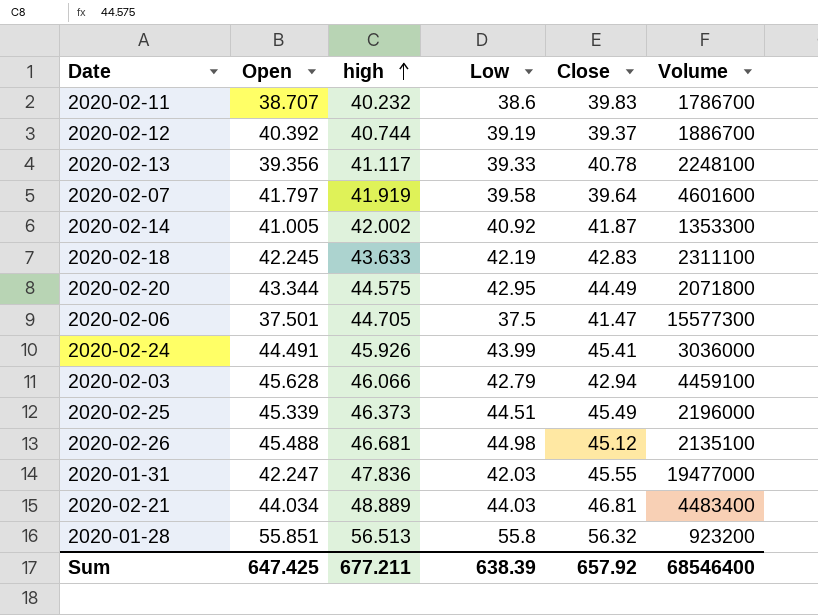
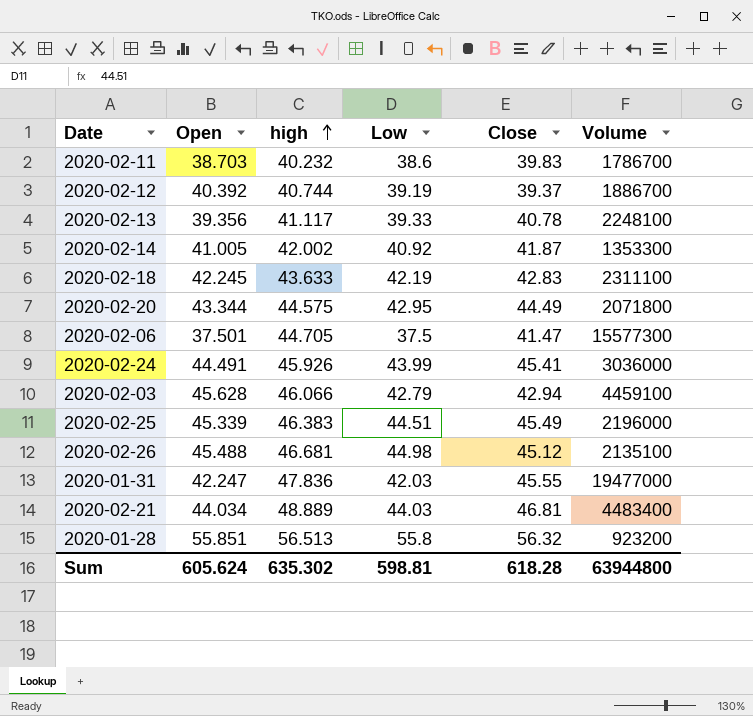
row 2020-02-07: 41.797 | 41.919 | 39.58 | 39.64 | 4601600 -> none
2020-02-11 | Open: 38.707 -> 38.703
2020-02-25 | high: 46.373 -> 46.383
Sum | Open: 647.425 -> 605.624
Sum | high: 677.211 -> 635.302
Sum | Low: 638.39 -> 598.81
Sum | Close: 657.92 -> 618.28
Sum | Volume: 68546400 -> 63944800

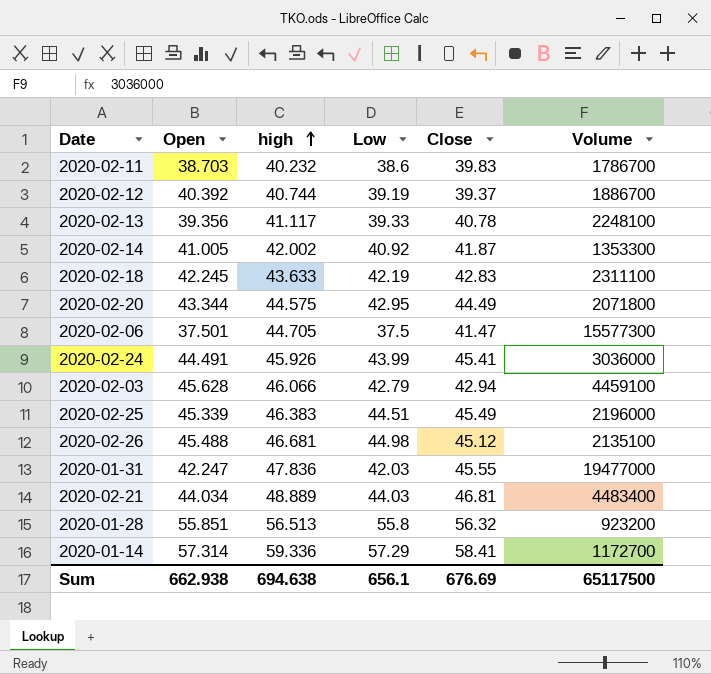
row 2020-01-14: none -> 57.314 | 59.336 | 57.29 | 58.41 | 1172700
Sum | Open: 605.624 -> 662.938
Sum | high: 635.302 -> 694.638
Sum | Low: 598.81 -> 656.1
Sum | Close: 618.28 -> 676.69
Sum | Volume: 63944800 -> 65117500

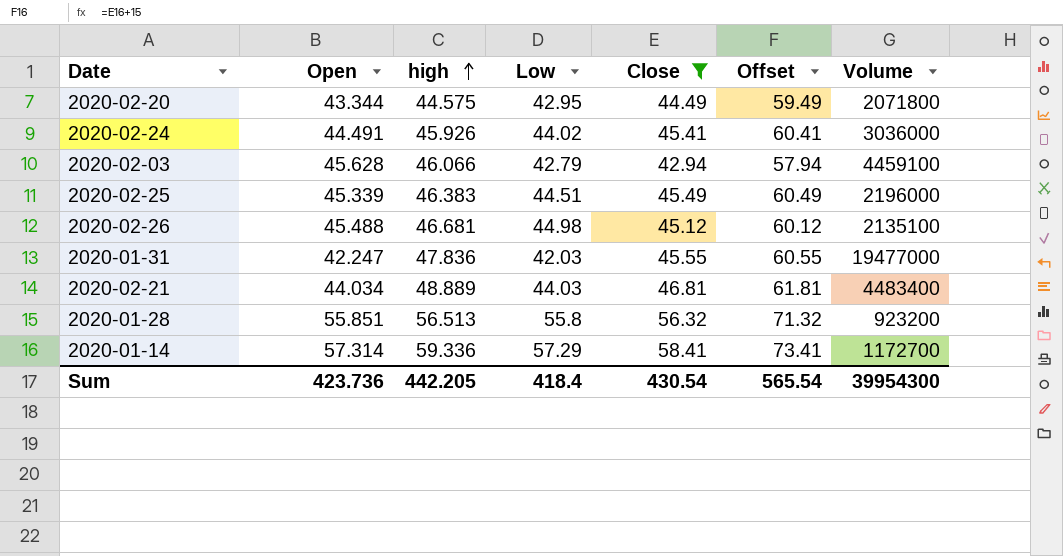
filter: none -> Close >= 42.94
column Offset | formula: none -> [Close] + 15
2020-02-24 | Low: 43.99 -> 44.02
Sum | Open: 662.938 -> 423.736
Sum | high: 694.638 -> 442.205
Sum | Low: 656.1 -> 418.4
Sum | Close: 676.69 -> 430.54
Sum | Volume: 65117500 -> 39954300

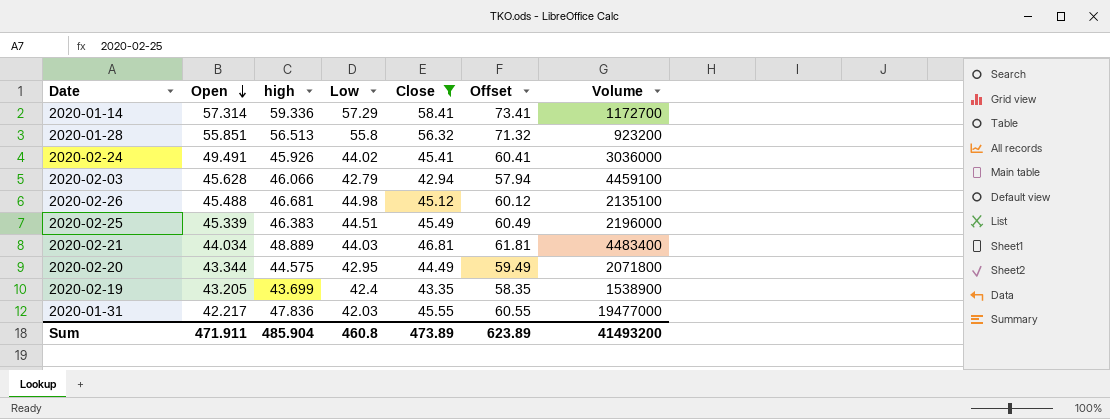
row order: high ascending -> Open descending
2020-02-24 | Open: 44.491 -> 49.491
row 2020-02-19: none -> 43.205 | 43.699 | 42.4 | 43.35 | 58.35 | 1538900
2020-01-31 | Open: 42.247 -> 42.217
Sum | Open: 423.736 -> 471.911
Sum | high: 442.205 -> 485.904
Sum | Low: 418.4 -> 460.8
Sum | Close: 430.54 -> 473.89
Sum | Offset: 565.54 -> 623.89
Sum | Volume: 39954300 -> 41493200

